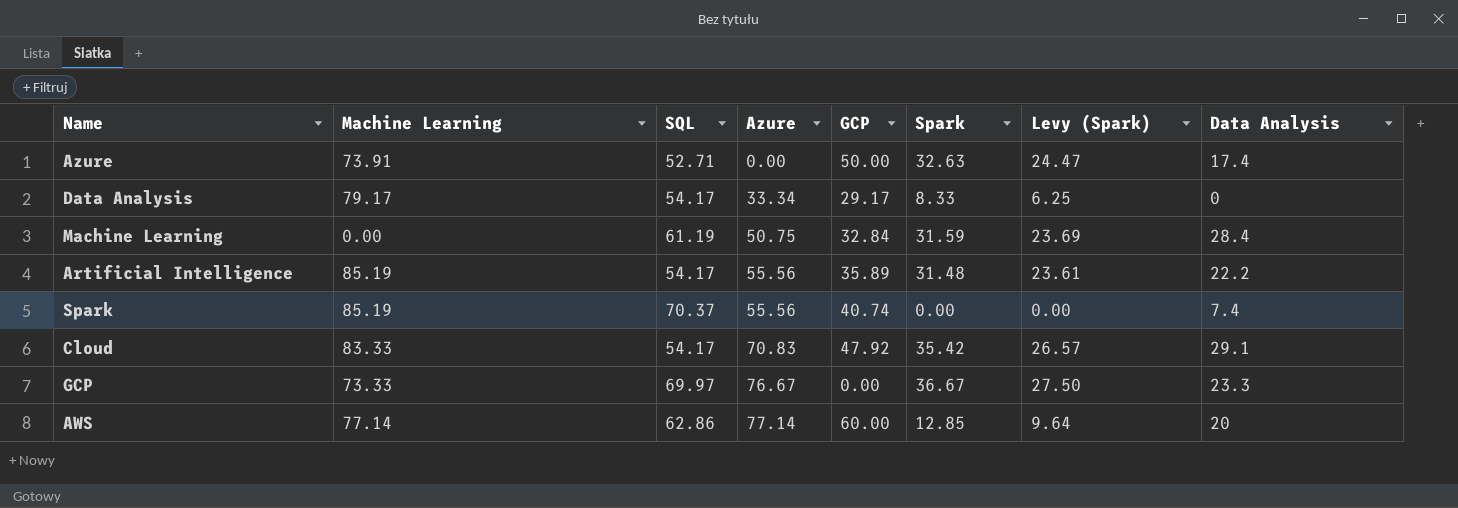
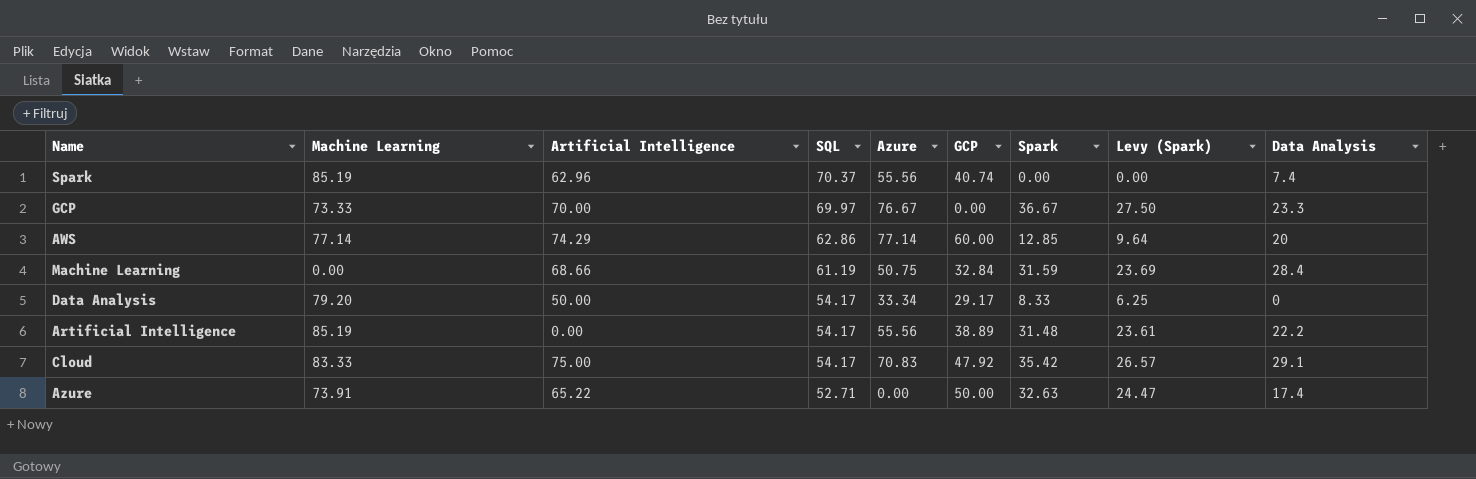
row order: Azure ascending -> SQL descending
column Artificial Intelligence | position: none -> 3
Data Analysis | Machine Learning: 79.17 -> 79.20
Artificial Intelligence | GCP: 35.89 -> 38.89

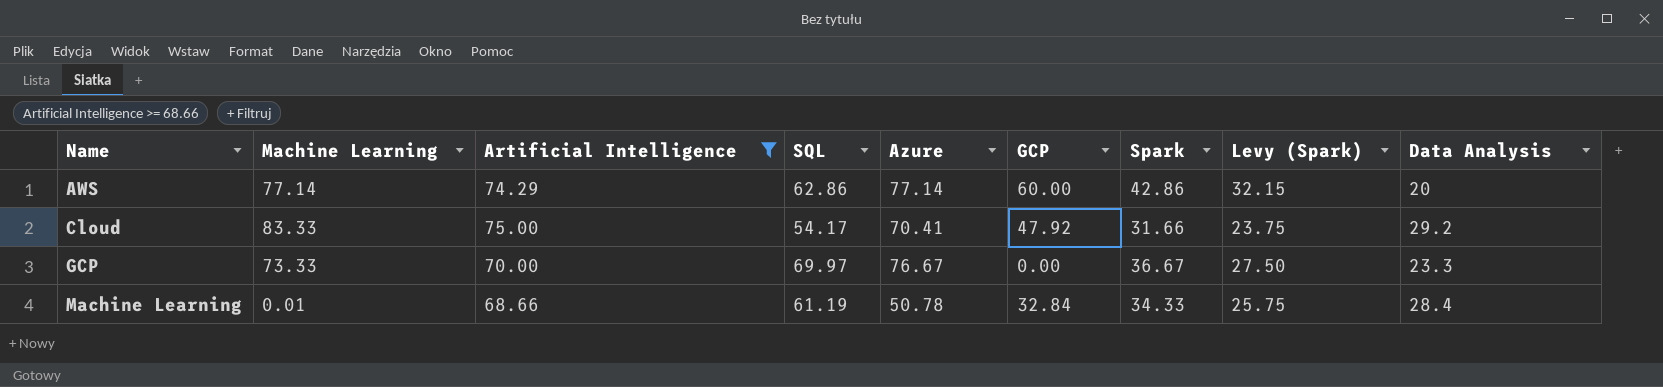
filter: none -> Artificial Intelligence >= 68.66
row order: SQL descending -> Name ascending
AWS | Spark: 12.85 -> 42.86
AWS | Levy (Spark): 9.64 -> 32.15
Cloud | Azure: 70.83 -> 70.41
Cloud | Spark: 35.42 -> 31.66
Cloud | Levy (Spark): 26.57 -> 23.75
Cloud | Data Analysis: 29.1 -> 29.2
Machine Learning | Machine Learning: 0.00 -> 0.01
Machine Learning | Azure: 50.75 -> 50.78
Machine Learning | Spark: 31.59 -> 34.33
Machine Learning | Levy (Spark): 23.69 -> 25.75

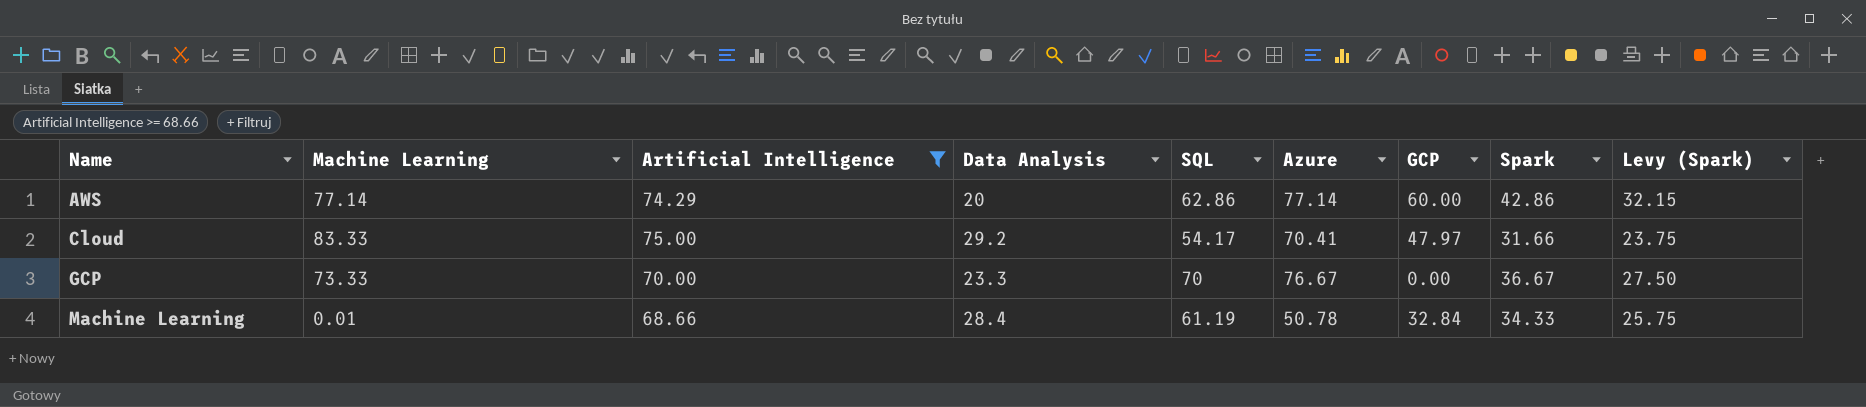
column Data Analysis | position: 9 -> 4
Cloud | GCP: 47.92 -> 47.97
GCP | SQL: 69.97 -> 70

